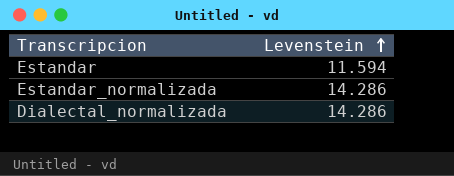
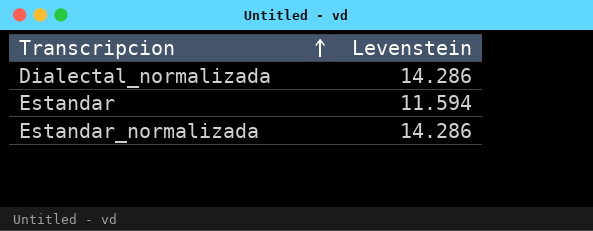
row order: Levenstein ascending -> Transcripcion ascending

